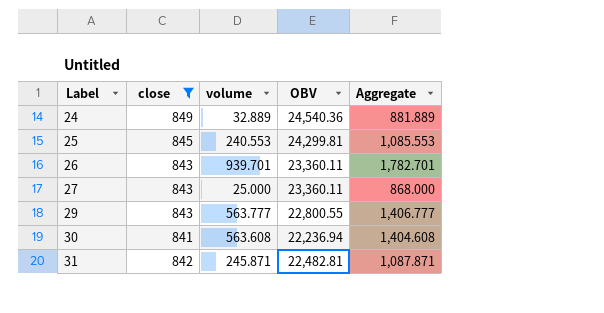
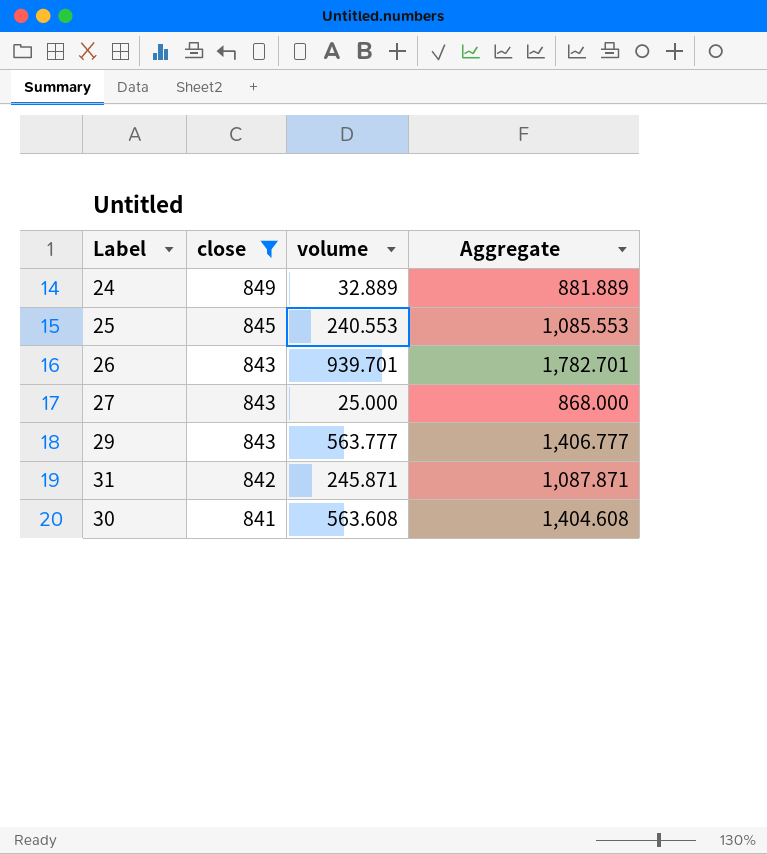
row order: Label ascending -> close descending
column OBV | position: 4 -> none

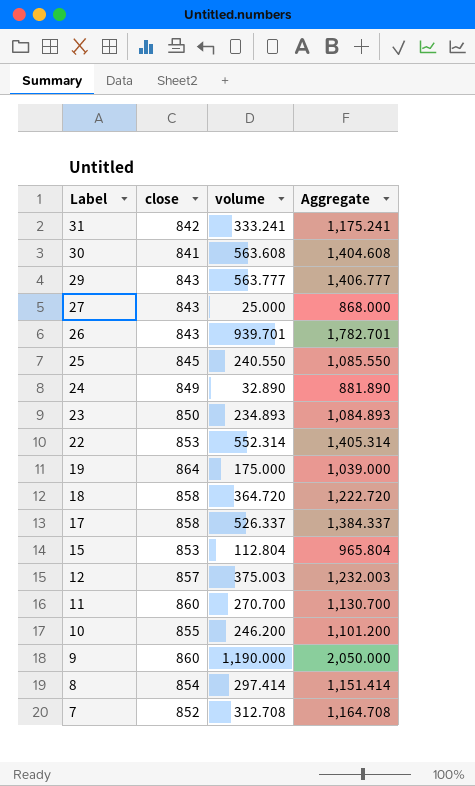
filter: close <= 849 -> none
row order: close descending -> Label descending
31 | volume: 245.871 -> 333.241
31 | Aggregate: 1,087.871 -> 1,175.241
25 | volume: 240.553 -> 240.550
25 | Aggregate: 1,085.553 -> 1,085.550
24 | volume: 32.889 -> 32.890
24 | Aggregate: 881.889 -> 881.890

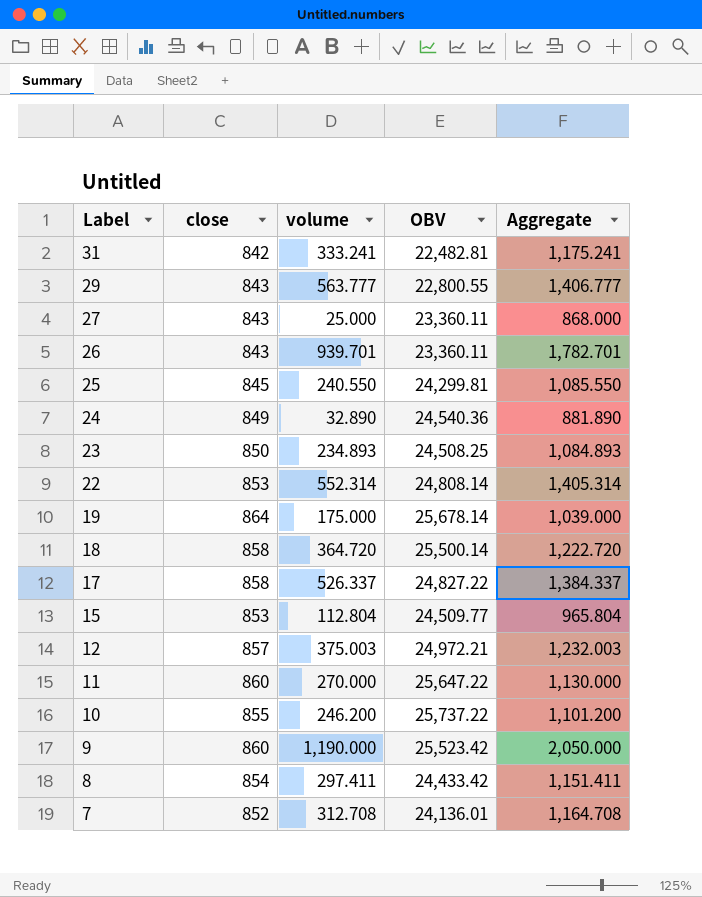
column OBV | position: none -> 4
row 30: 841 | 563.608 | 1,404.608 -> none
11 | volume: 270.700 -> 270.000
11 | Aggregate: 1,130.700 -> 1,130.000
8 | volume: 297.414 -> 297.411
8 | Aggregate: 1,151.414 -> 1,151.411

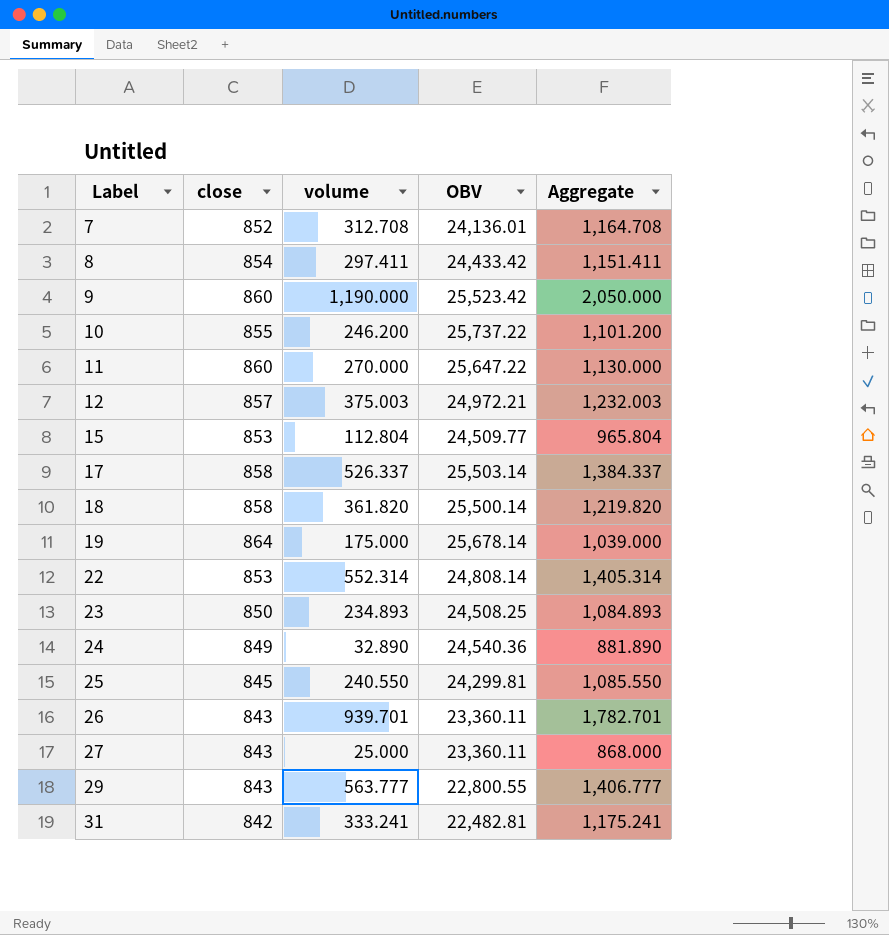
row order: Label descending -> Label ascending
17 | OBV: 24,827.22 -> 25,503.14
18 | volume: 364.720 -> 361.820
18 | Aggregate: 1,222.720 -> 1,219.820

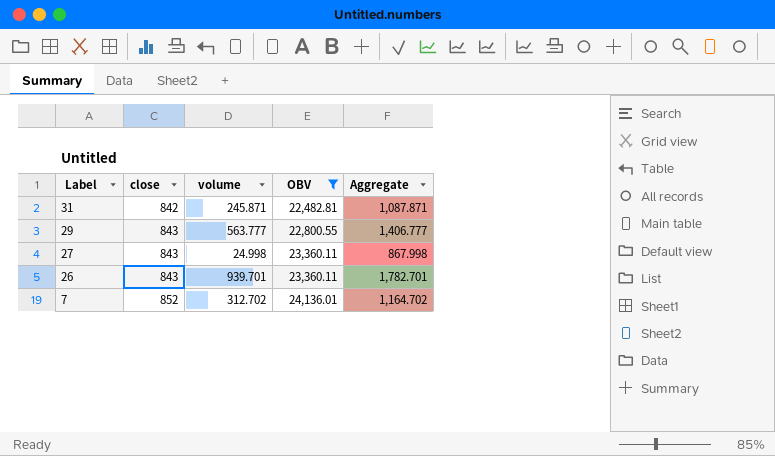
filter: none -> OBV <= 24,136.01
row order: Label ascending -> Label descending
31 | volume: 333.241 -> 245.871
31 | Aggregate: 1,175.241 -> 1,087.871
27 | volume: 25.000 -> 24.998
27 | Aggregate: 868.000 -> 867.998
7 | volume: 312.708 -> 312.702
7 | Aggregate: 1,164.708 -> 1,164.702

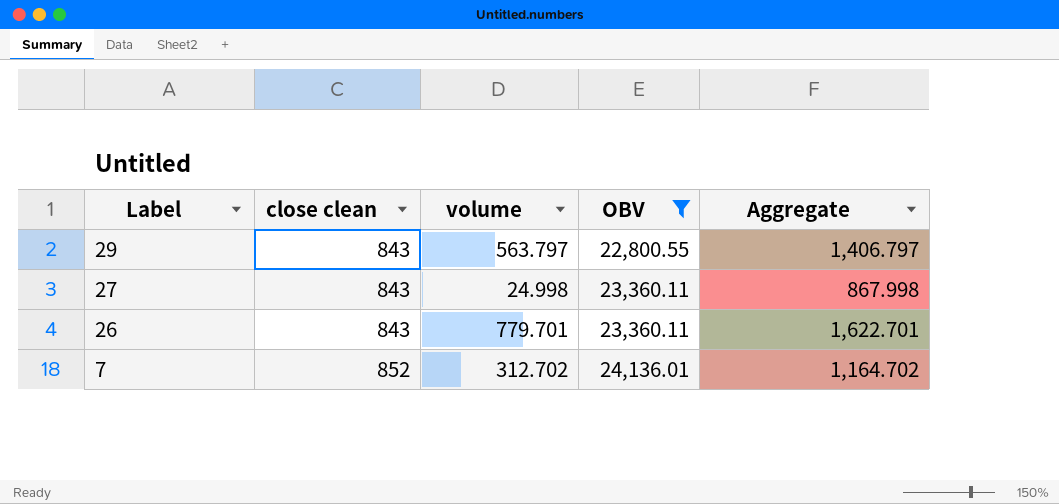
column name: close -> close clean
row 31: 842 | 245.871 | 22,482.81 | 1,087.871 -> none
29 | volume: 563.777 -> 563.797
29 | Aggregate: 1,406.777 -> 1,406.797
26 | volume: 939.701 -> 779.701
26 | Aggregate: 1,782.701 -> 1,622.701

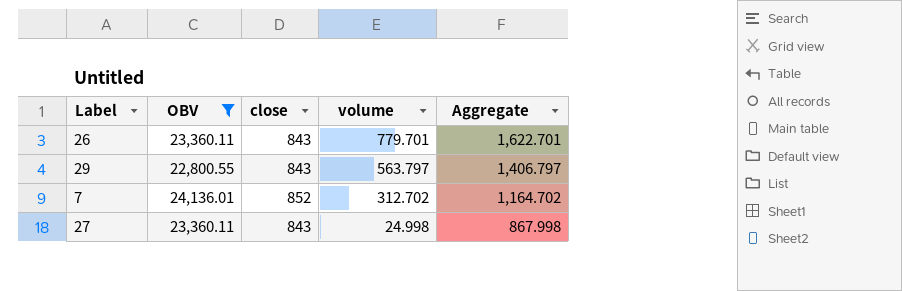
row order: Label descending -> volume descending
column OBV | position: 4 -> 2
column name: close clean -> close

